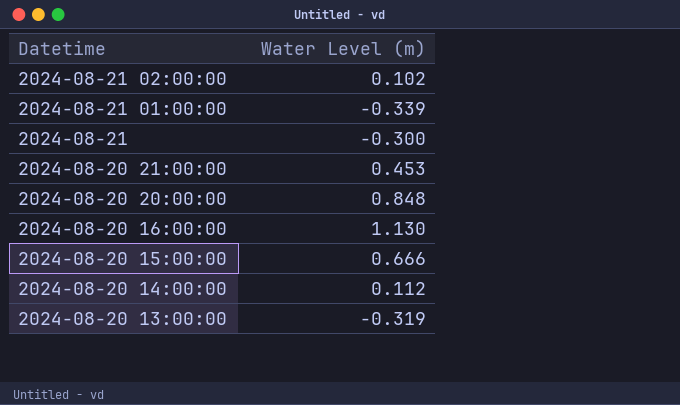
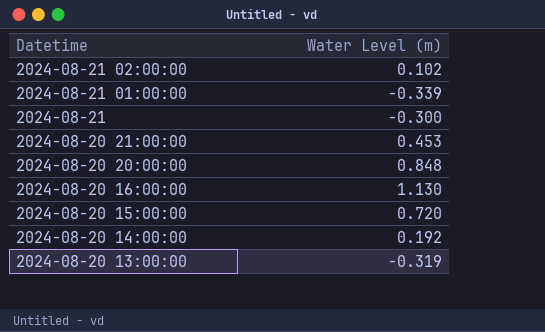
2024-08-20 15:00:00 | Water Level (m): 0.666 -> 0.720
2024-08-20 14:00:00 | Water Level (m): 0.112 -> 0.192

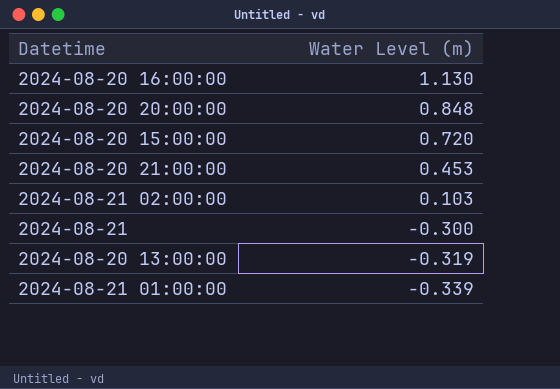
row order: Datetime descending -> Water Level (m) descending
row 2024-08-20 14:00:00: 0.192 -> none
2024-08-21 02:00:00 | Water Level (m): 0.102 -> 0.103

